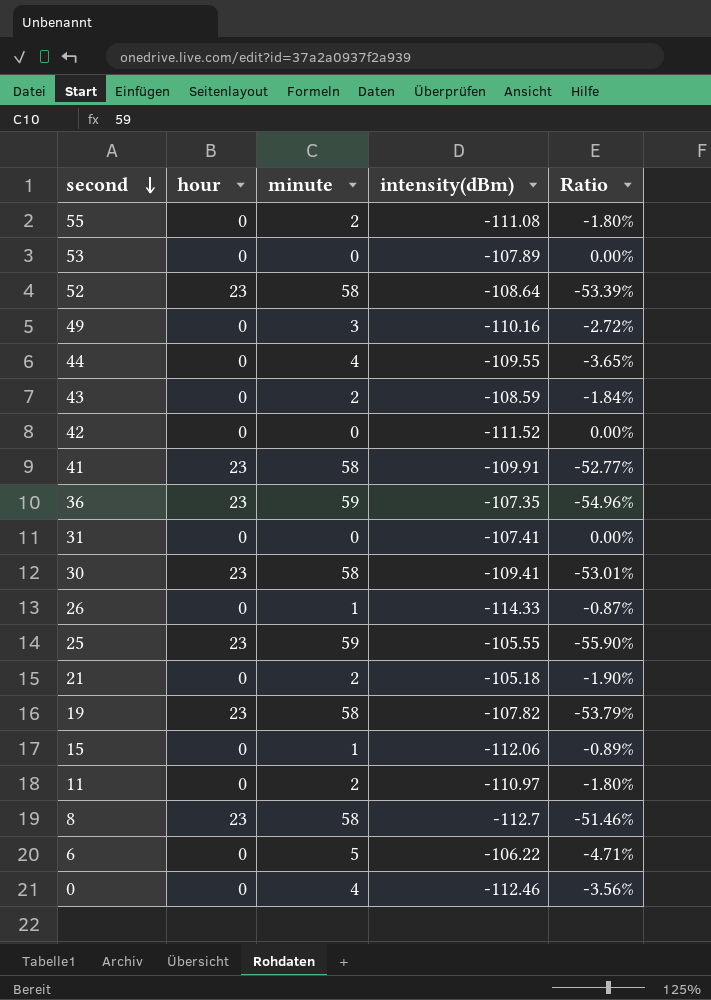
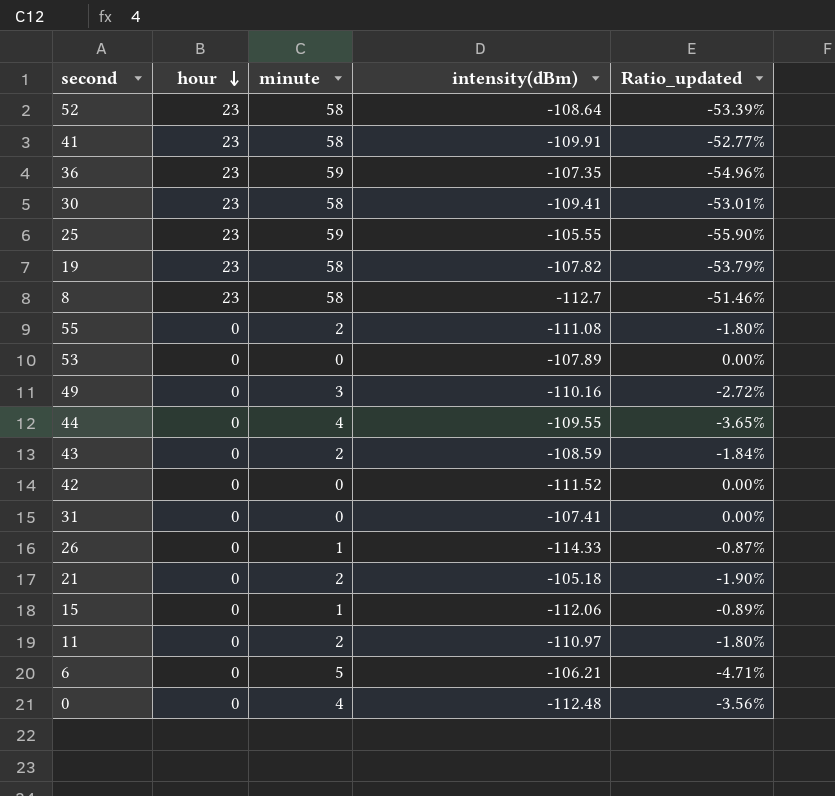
row order: second descending -> hour descending
column name: Ratio -> Ratio_updated
6 | intensity(dBm): -106.22 -> -106.21
0 | intensity(dBm): -112.46 -> -112.48

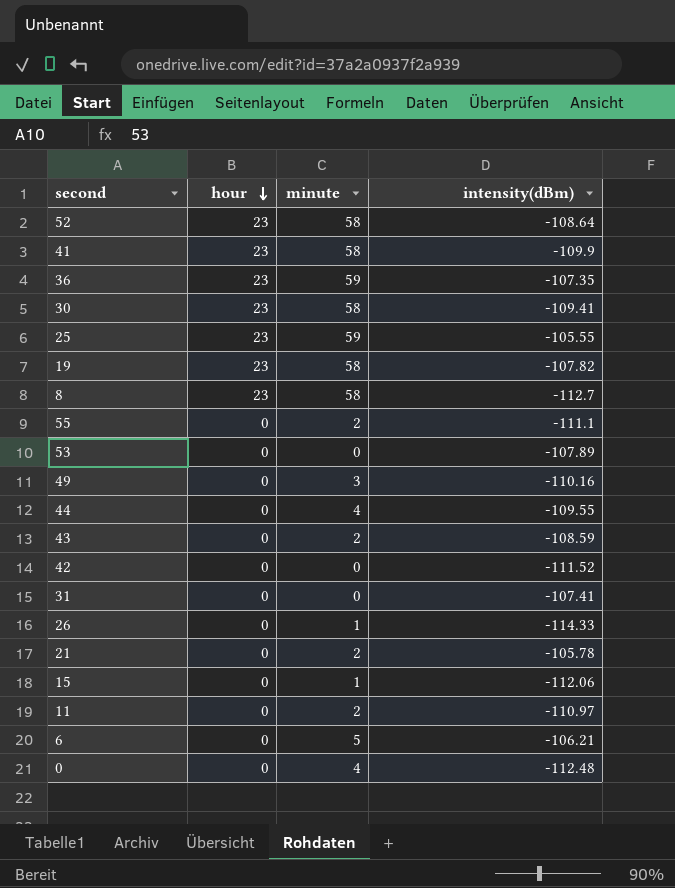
column Ratio_updated | formula: [minute] / [intensity(dBm)] -> none
41 | intensity(dBm): -109.91 -> -109.9
55 | intensity(dBm): -111.08 -> -111.1
21 | intensity(dBm): -105.18 -> -105.78

